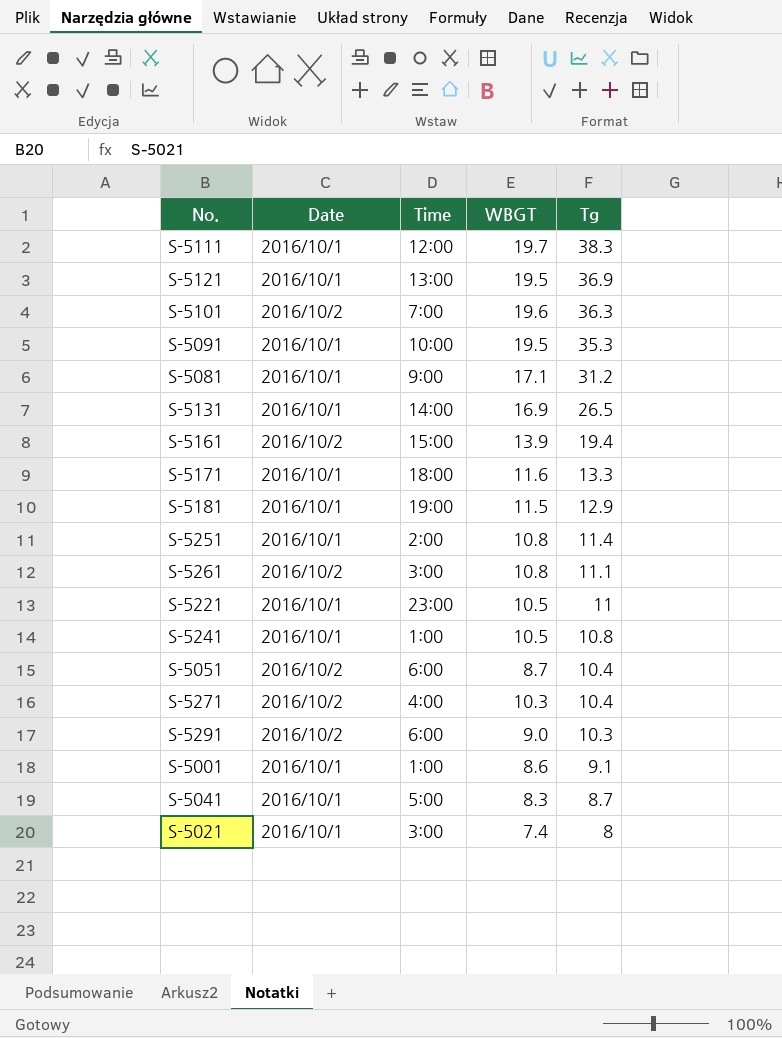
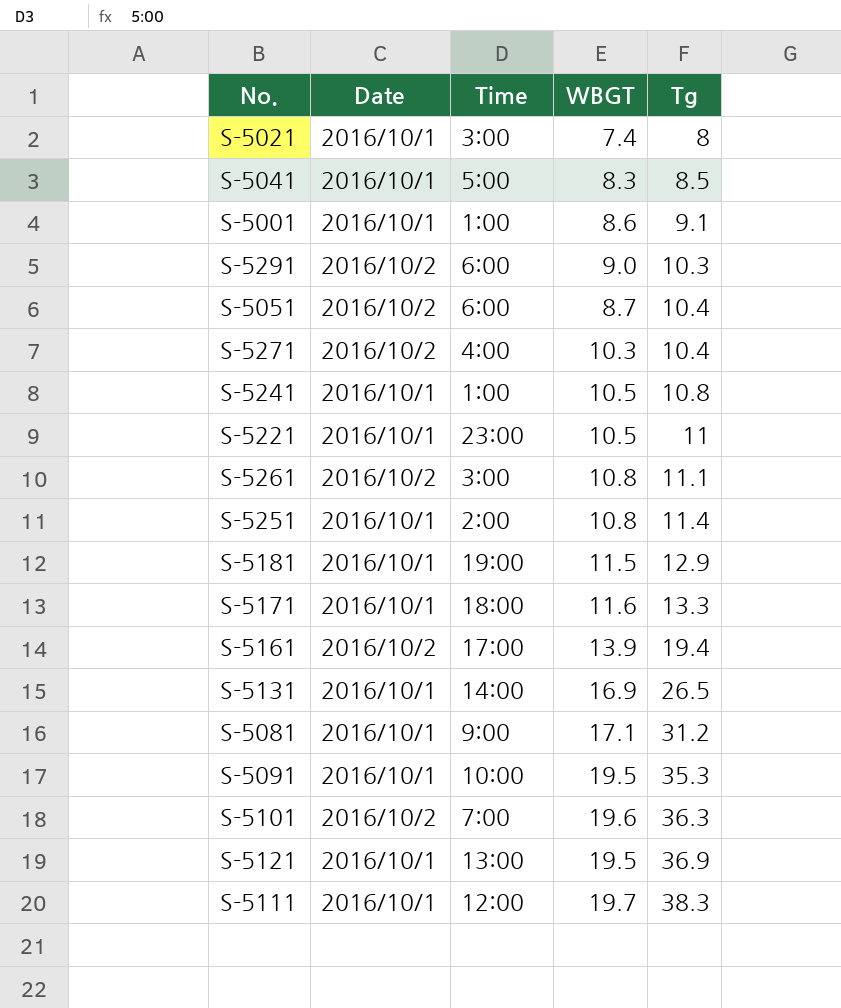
row order: Tg descending -> Tg ascending
S-5041 | Tg: 8.7 -> 8.5
S-5161 | Time: 15:00 -> 17:00

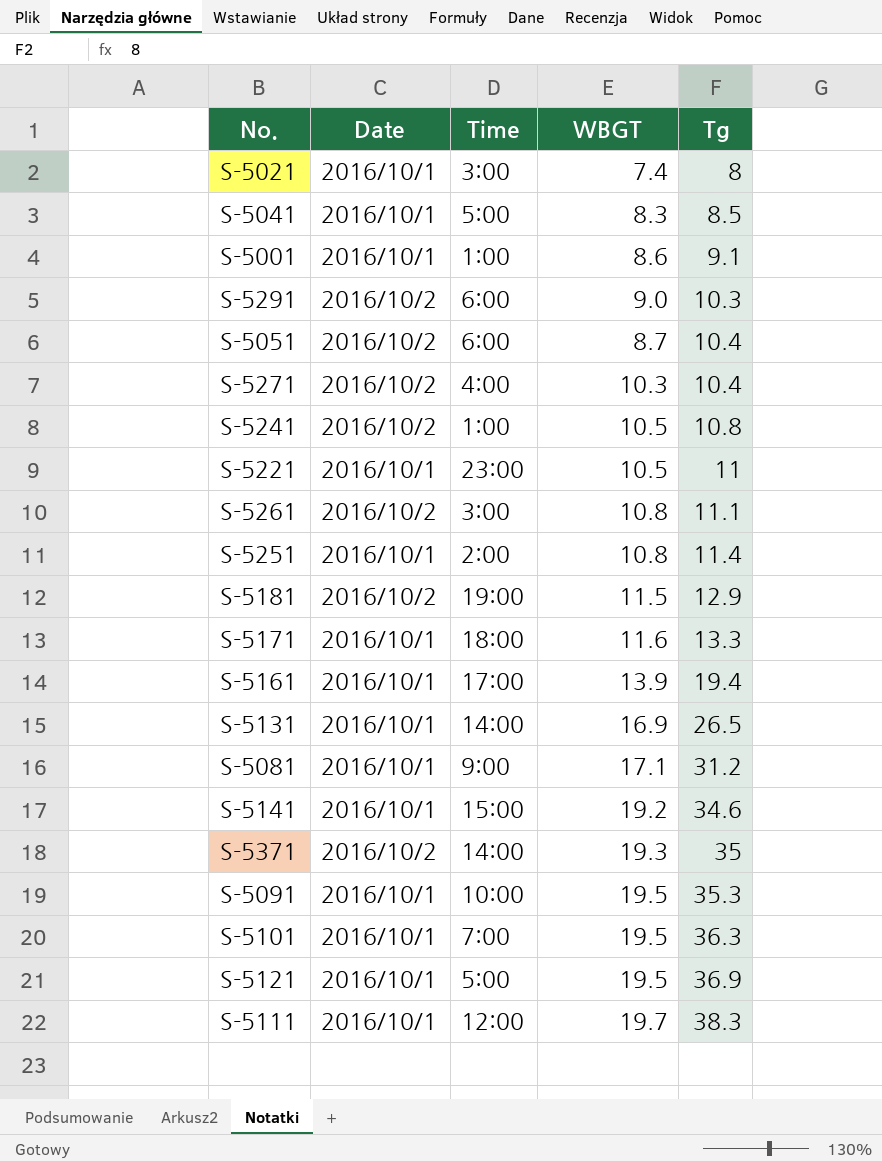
S-5241 | Date: 2016/10/1 -> 2016/10/2
S-5181 | Date: 2016/10/1 -> 2016/10/2
S-5161 | Date: 2016/10/2 -> 2016/10/1
row S-5141: none -> 2016/10/1 | 15:00 | 19.2 | 34.6
row S-5371: none -> 2016/10/2 | 14:00 | 19.3 | 35
S-5101 | Date: 2016/10/2 -> 2016/10/1
S-5101 | WBGT: 19.6 -> 19.5
S-5121 | Time: 13:00 -> 5:00

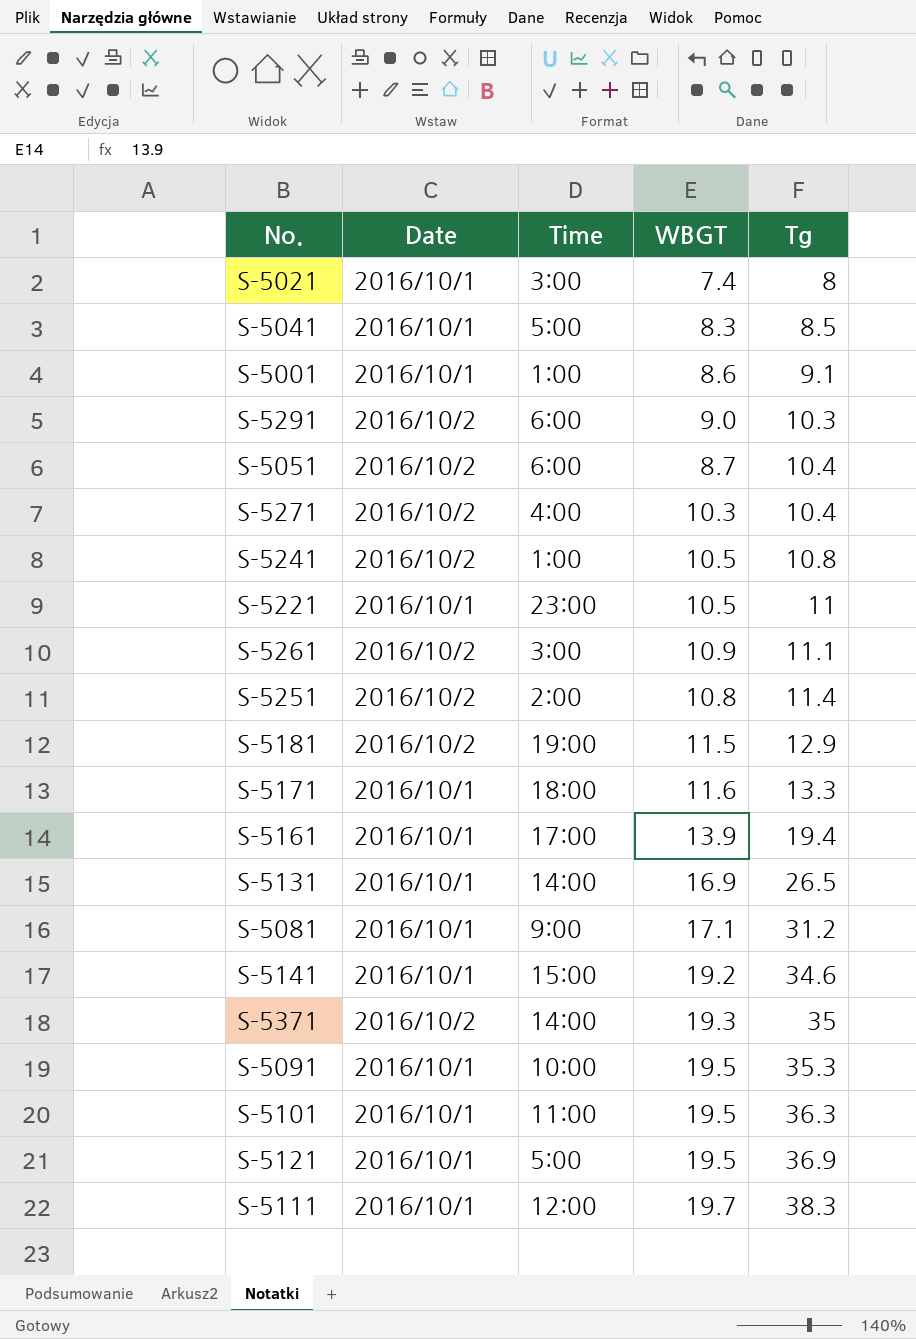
S-5261 | WBGT: 10.8 -> 10.9
S-5251 | Date: 2016/10/1 -> 2016/10/2
S-5101 | Time: 7:00 -> 11:00

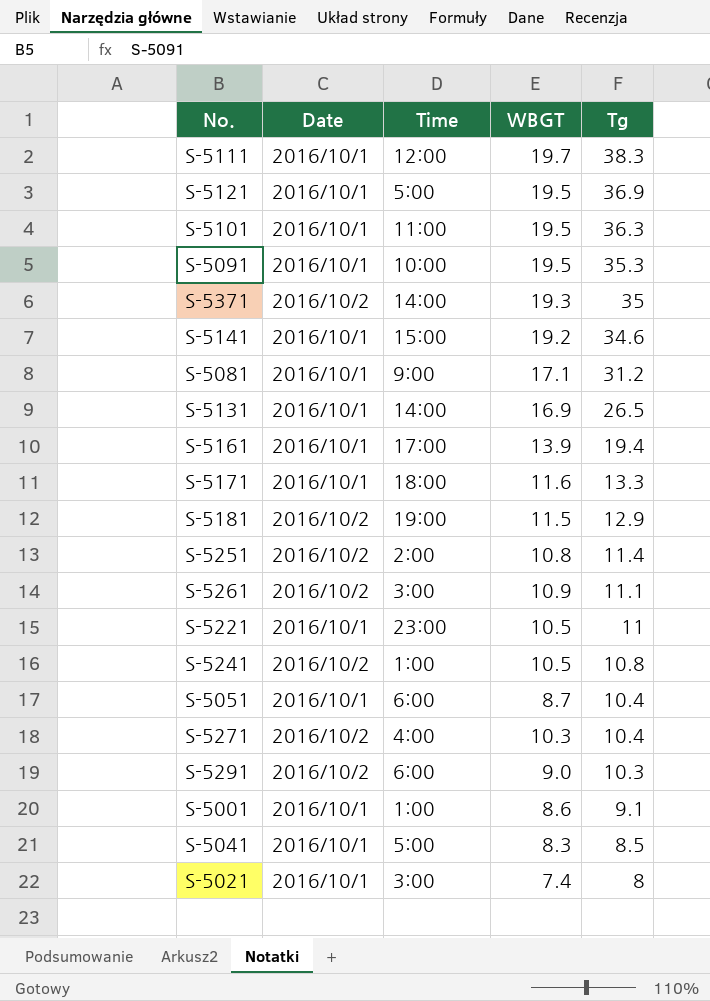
row order: Tg ascending -> Tg descending
S-5051 | Date: 2016/10/2 -> 2016/10/1

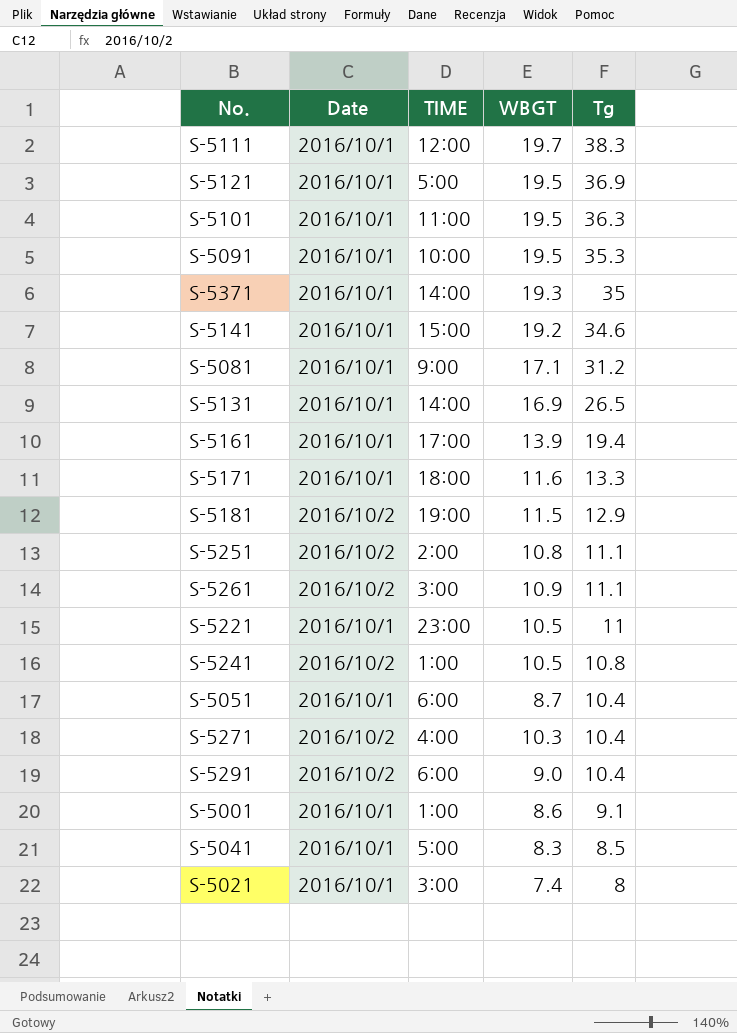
column name: Time -> TIME
S-5371 | Date: 2016/10/2 -> 2016/10/1
S-5251 | Tg: 11.4 -> 11.1
S-5291 | Tg: 10.3 -> 10.4

